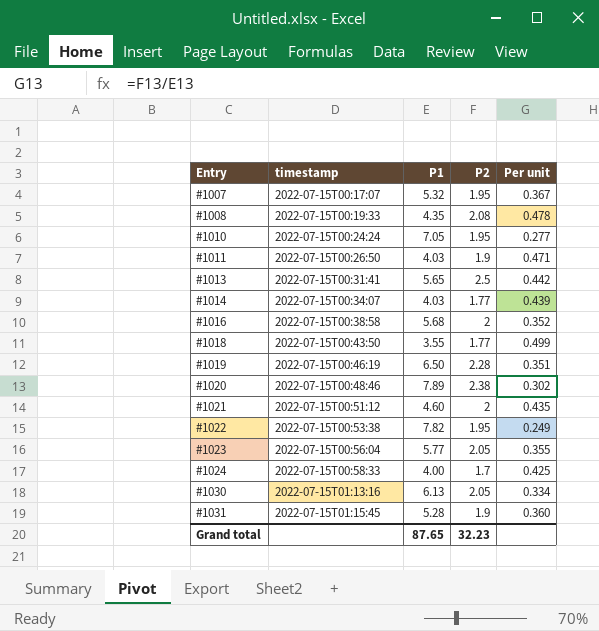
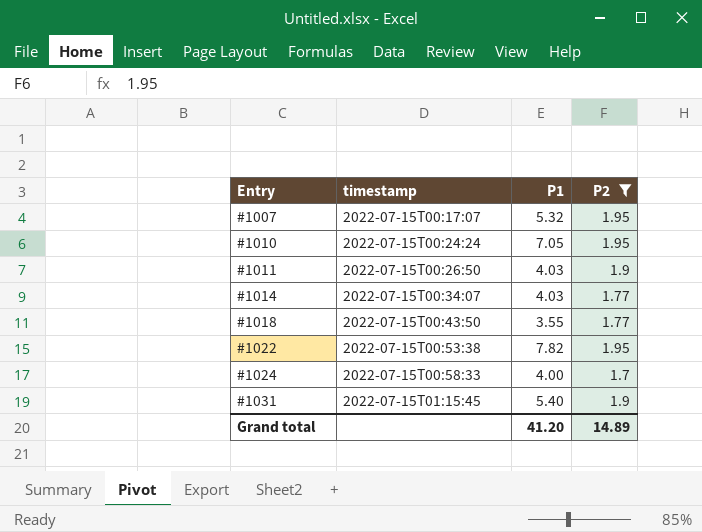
filter: none -> P2 <= 1.95
column Per unit | formula: [P2] / [P1] -> none
#1031 | P1: 5.28 -> 5.40
Grand total | P1: 87.65 -> 41.20
Grand total | P2: 32.23 -> 14.89

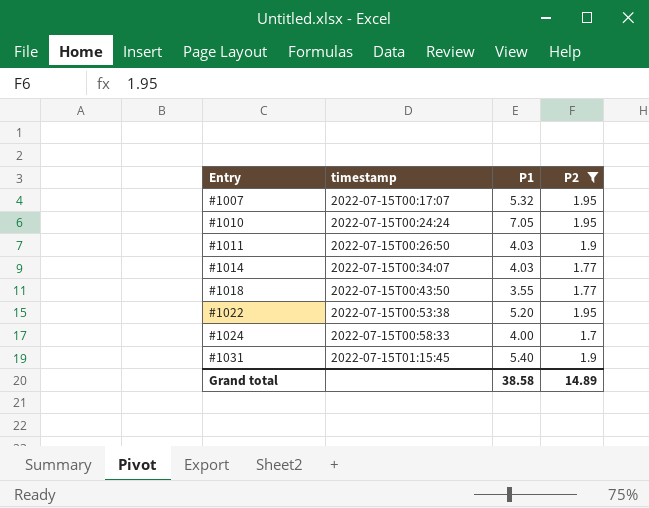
#1022 | P1: 7.82 -> 5.20
Grand total | P1: 41.20 -> 38.58

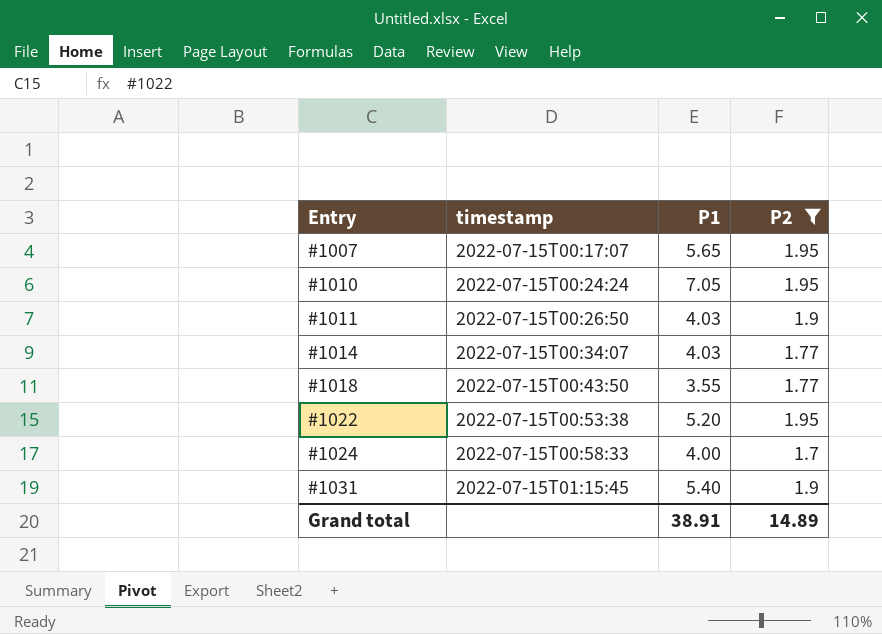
#1007 | P1: 5.32 -> 5.65
Grand total | P1: 38.58 -> 38.91

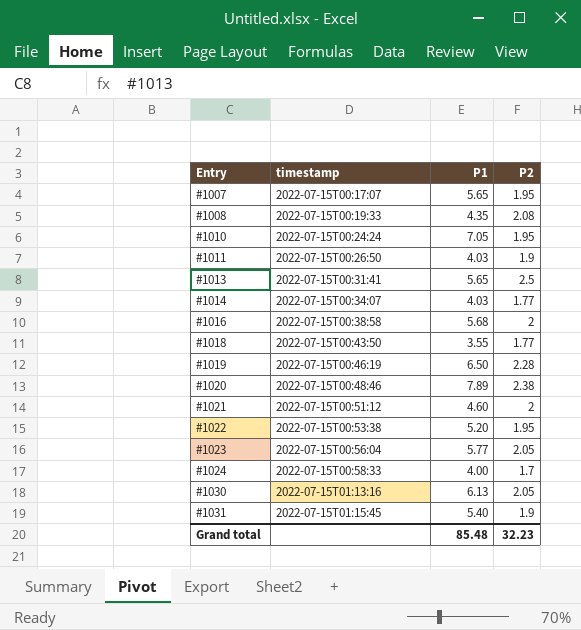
filter: P2 <= 1.95 -> none
Grand total | P1: 38.91 -> 85.48
Grand total | P2: 14.89 -> 32.23

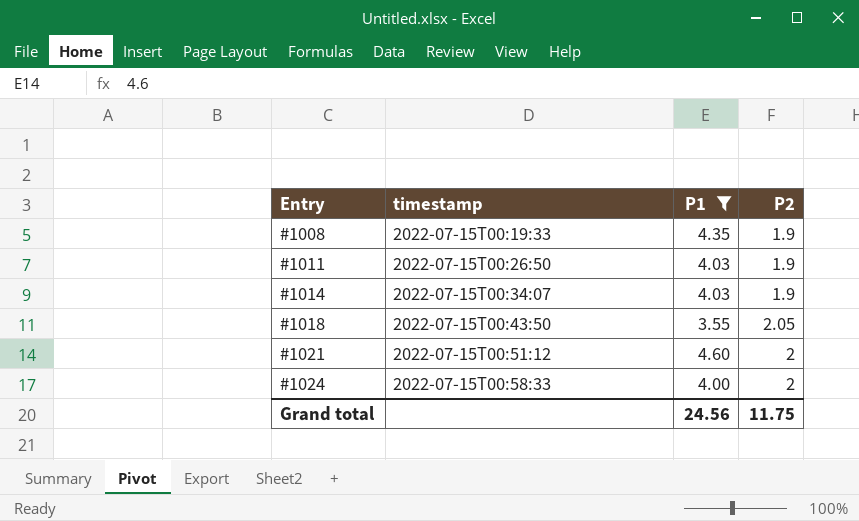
filter: none -> P1 <= 4.60
#1008 | P2: 2.08 -> 1.9
#1014 | P2: 1.77 -> 1.9
#1018 | P2: 1.77 -> 2.05
#1024 | P2: 1.7 -> 2
Grand total | P1: 85.48 -> 24.56
Grand total | P2: 32.23 -> 11.75

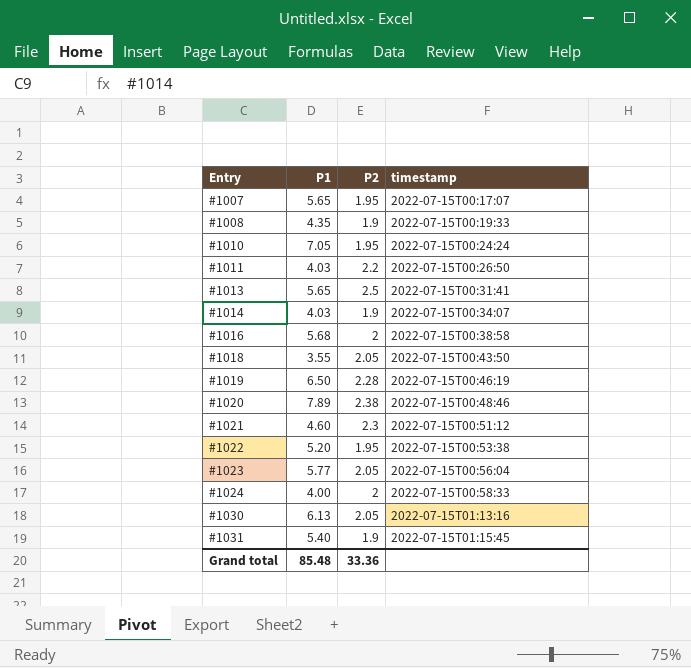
filter: P1 <= 4.60 -> none
column timestamp | position: 2 -> 4
#1011 | P2: 1.9 -> 2.2
#1021 | P2: 2 -> 2.3
Grand total | P1: 24.56 -> 85.48
Grand total | P2: 11.75 -> 33.36

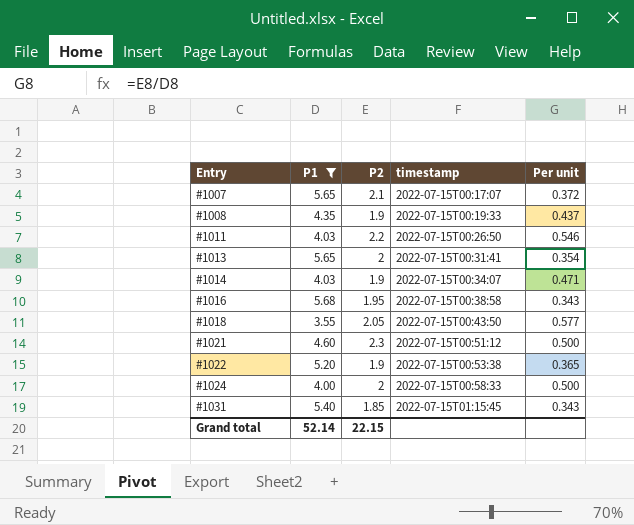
filter: none -> P1 <= 5.68
column Per unit | formula: none -> [P2] / [P1]
#1007 | P2: 1.95 -> 2.1
#1013 | P2: 2.5 -> 2
#1016 | P2: 2 -> 1.95
#1022 | P2: 1.95 -> 1.9
#1031 | P2: 1.9 -> 1.85
Grand total | P1: 85.48 -> 52.14
Grand total | P2: 33.36 -> 22.15

